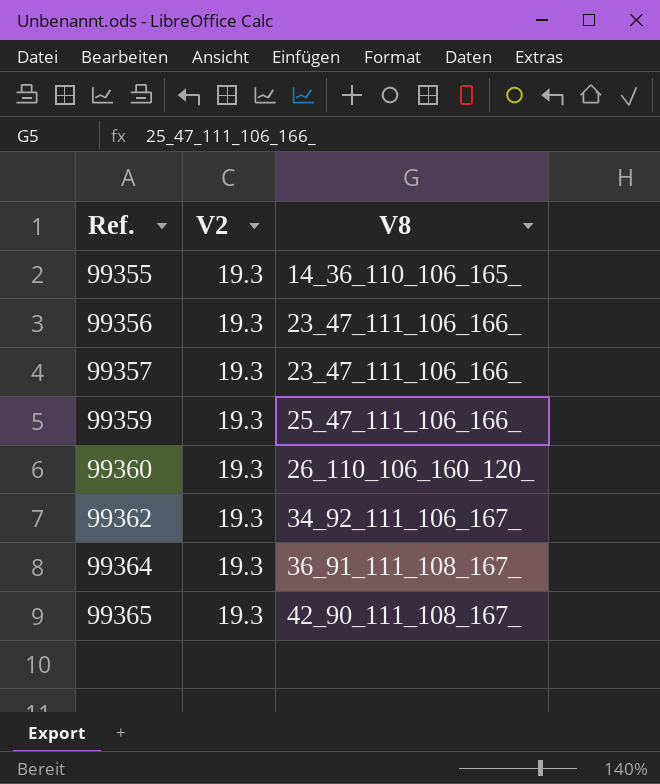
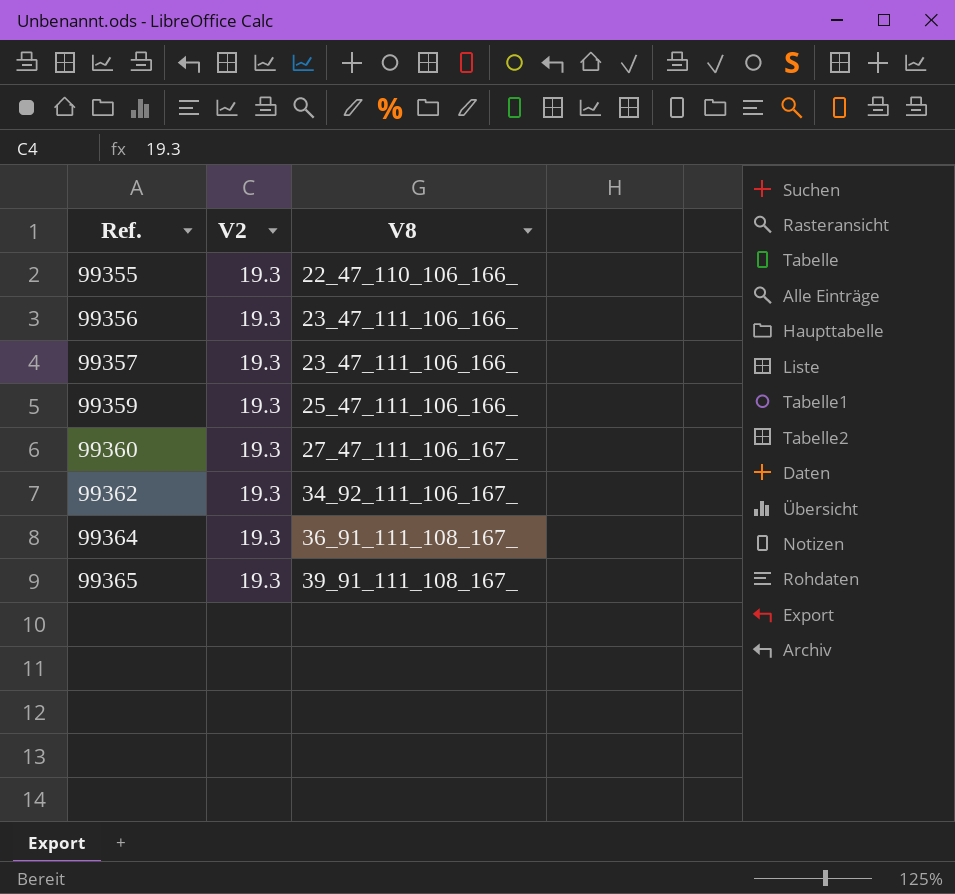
99355 | V8: 14_36_110_106_165_ -> 22_47_110_106_166_
99360 | V8: 26_110_106_160_120_ -> 27_47_111_106_167_
99365 | V8: 42_90_111_108_167_ -> 39_91_111_108_167_

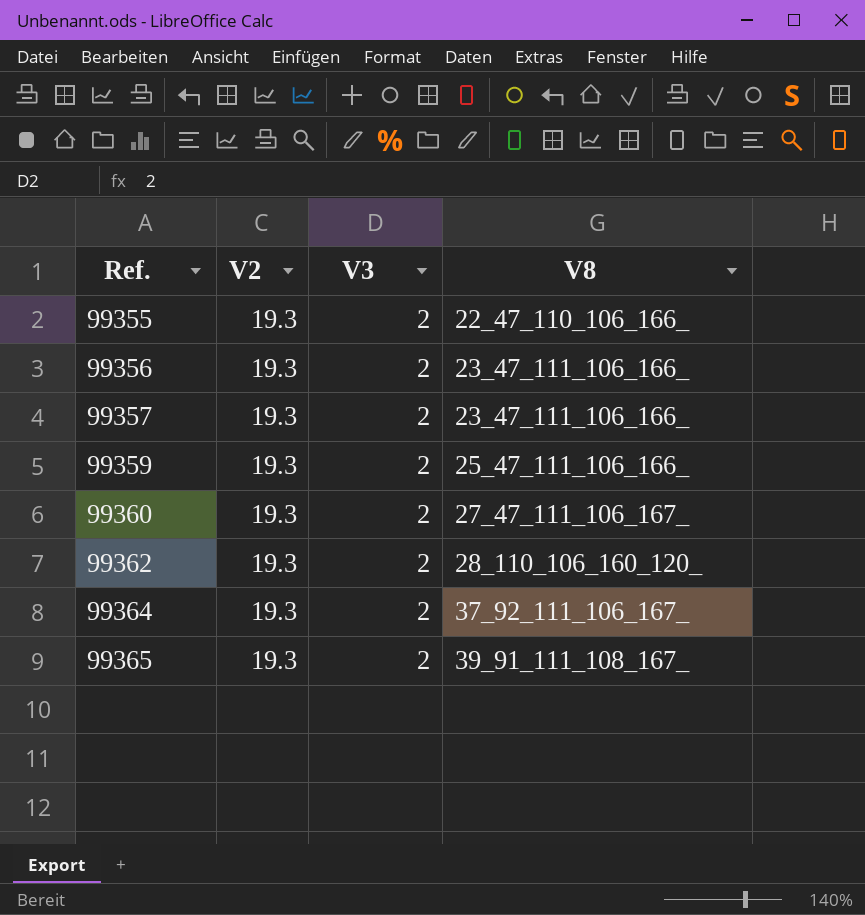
column V3 | position: none -> 3
99362 | V8: 34_92_111_106_167_ -> 28_110_106_160_120_
99364 | V8: 36_91_111_108_167_ -> 37_92_111_106_167_

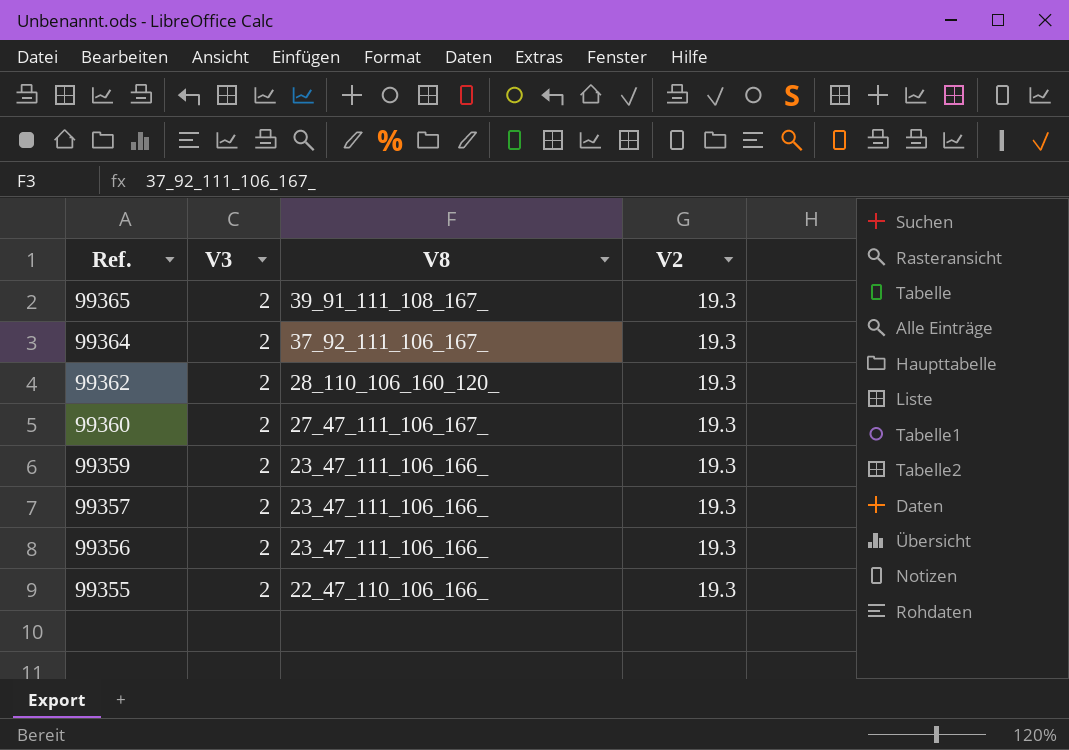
row order: Ref. ascending -> Ref. descending
column V2 | position: 2 -> 4
99359 | V8: 25_47_111_106_166_ -> 23_47_111_106_166_

